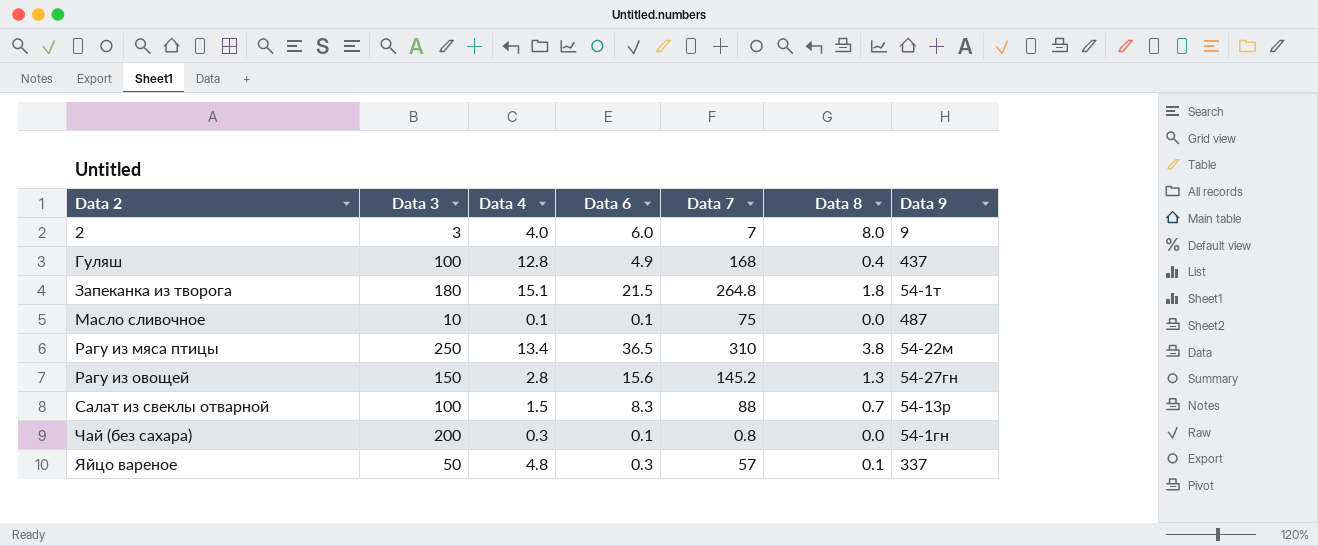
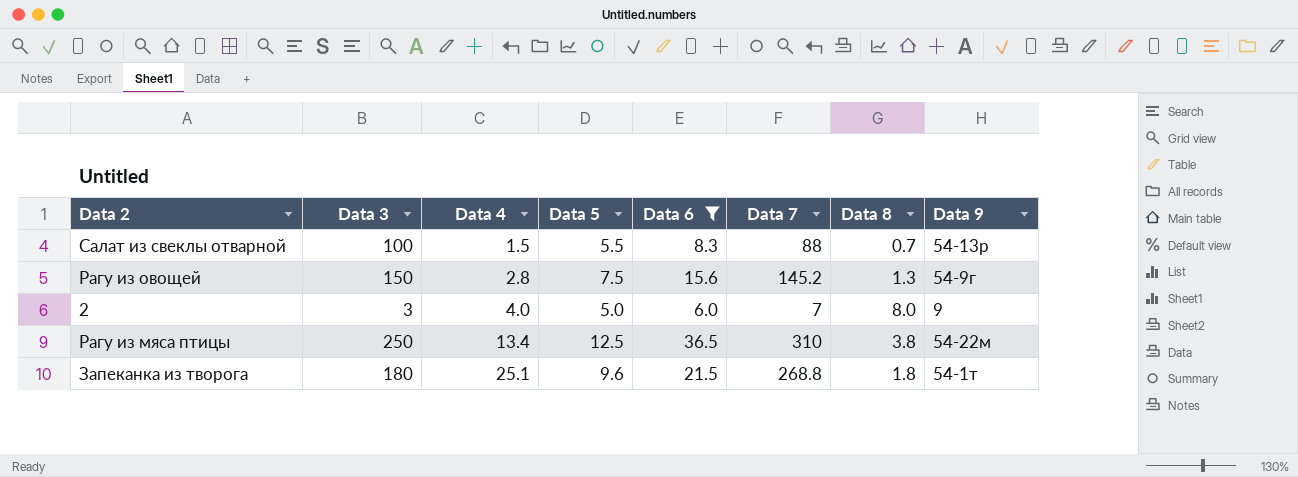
filter: none -> Data 6 >= 6.0
row order: Data 2 ascending -> Data 4 ascending
column Data 5 | position: none -> 4
Рагу из овощей | Data 9: 54-27гн -> 54-9г
Запеканка из творога | Data 4: 15.1 -> 25.1
Запеканка из творога | Data 7: 264.8 -> 268.8

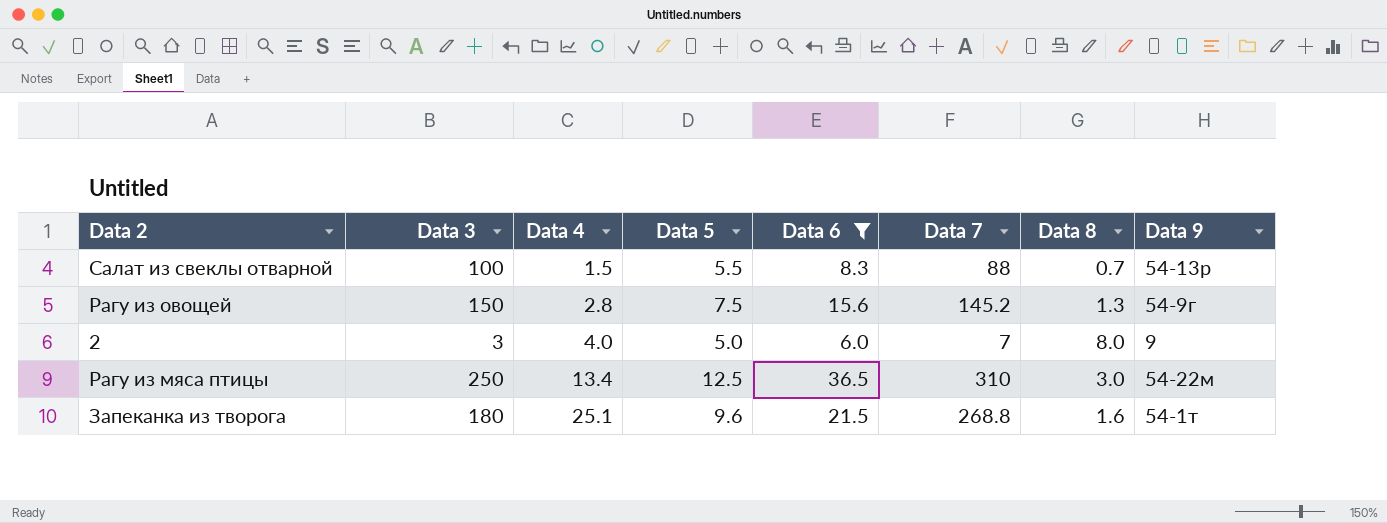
Рагу из мяса птицы | Data 8: 3.8 -> 3.0
Запеканка из творога | Data 8: 1.8 -> 1.6

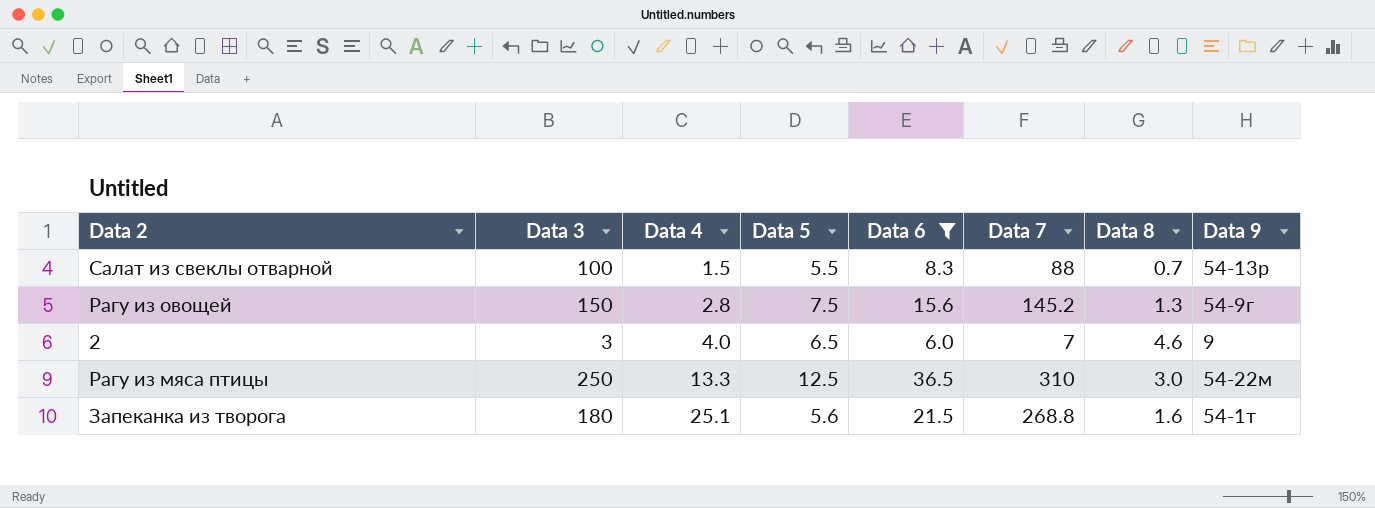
2 | Data 5: 5.0 -> 6.5
2 | Data 8: 8.0 -> 4.6
Рагу из мяса птицы | Data 4: 13.4 -> 13.3
Запеканка из творога | Data 5: 9.6 -> 5.6

